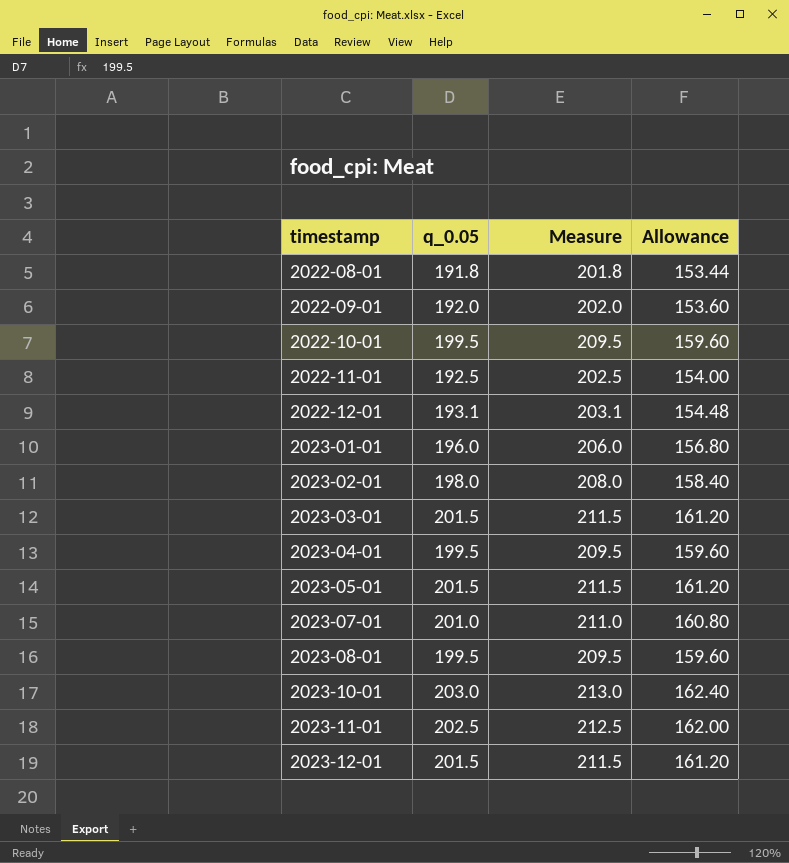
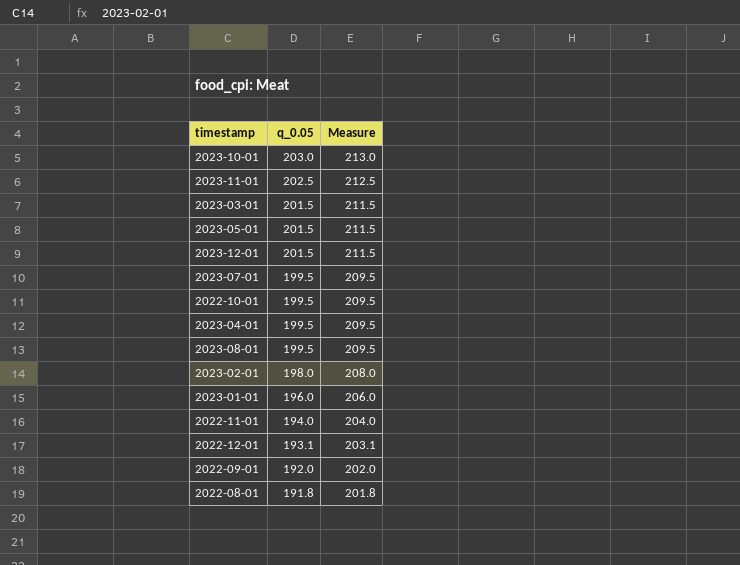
row order: timestamp ascending -> q_0.05 descending
column Allowance | formula: [q_0.05] * 0.8 -> none
2023-07-01 | q_0.05: 201.0 -> 199.5
2023-07-01 | Measure: 211.0 -> 209.5
2022-11-01 | q_0.05: 192.5 -> 194.0
2022-11-01 | Measure: 202.5 -> 204.0

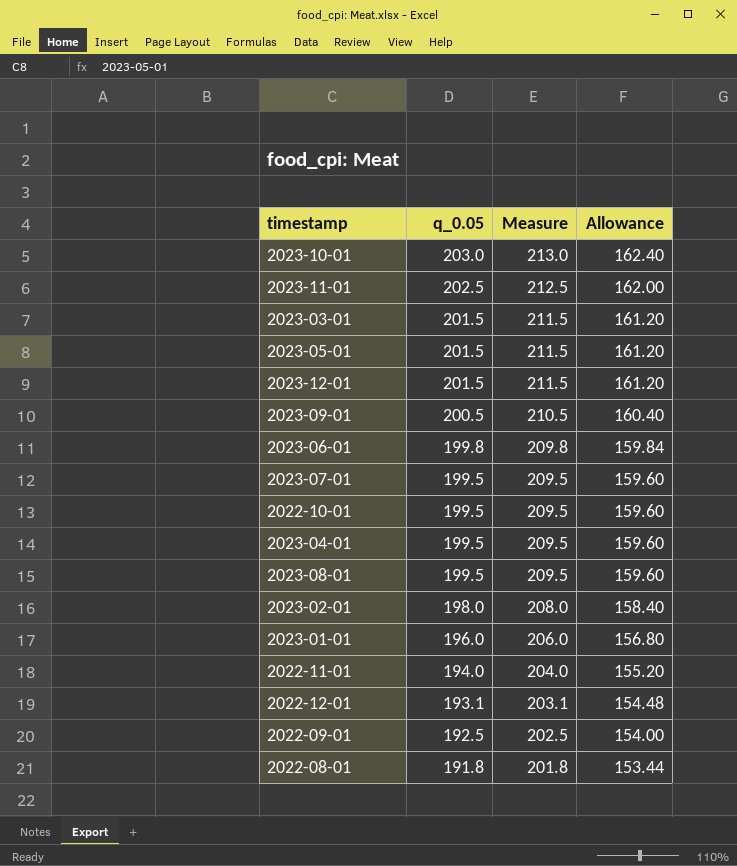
column Allowance | formula: none -> [q_0.05] * 0.8
row 2023-09-01: none -> 200.5 | 210.5 | 160.40
row 2023-06-01: none -> 199.8 | 209.8 | 159.84
2022-09-01 | q_0.05: 192.0 -> 192.5
2022-09-01 | Measure: 202.0 -> 202.5

